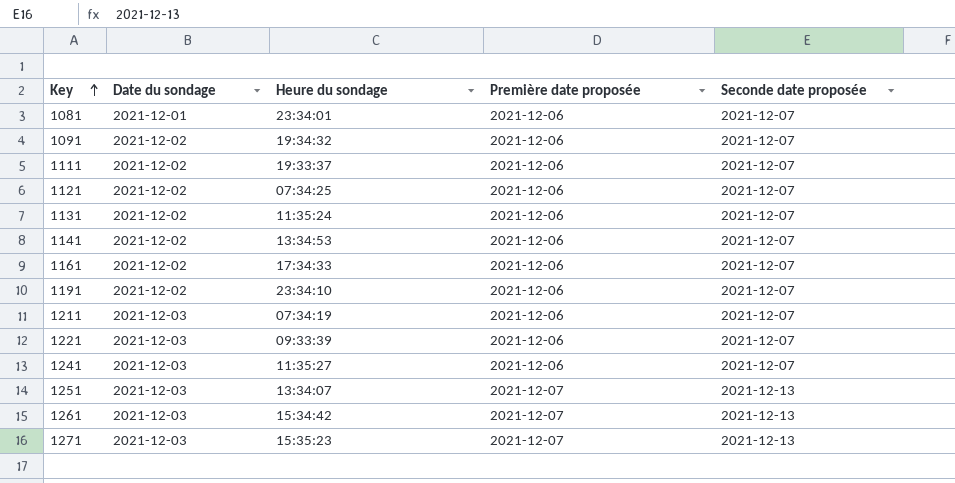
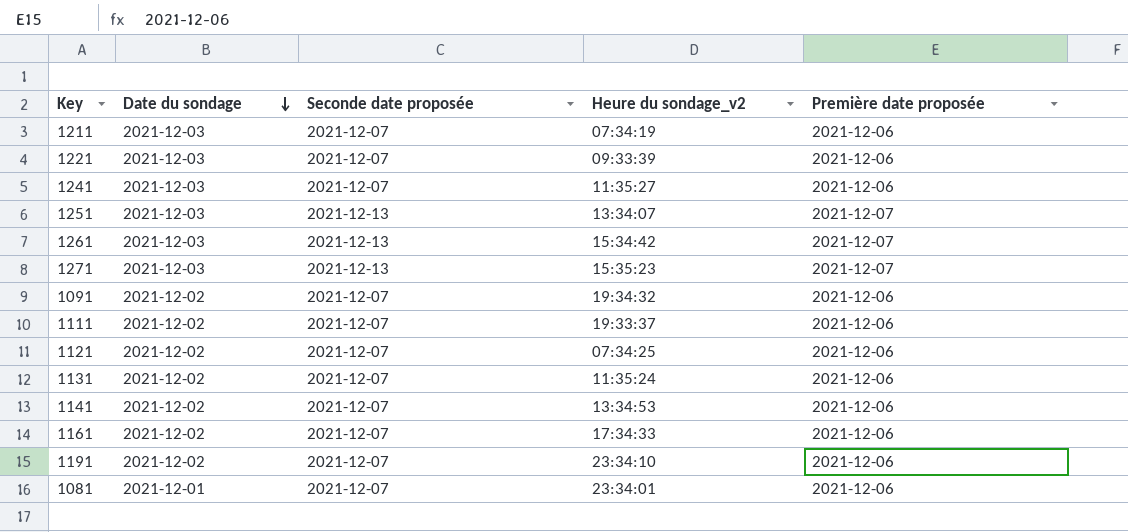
row order: Key ascending -> Date du sondage descending
column Seconde date proposée | position: 5 -> 3
column name: Heure du sondage -> Heure du sondage_v2

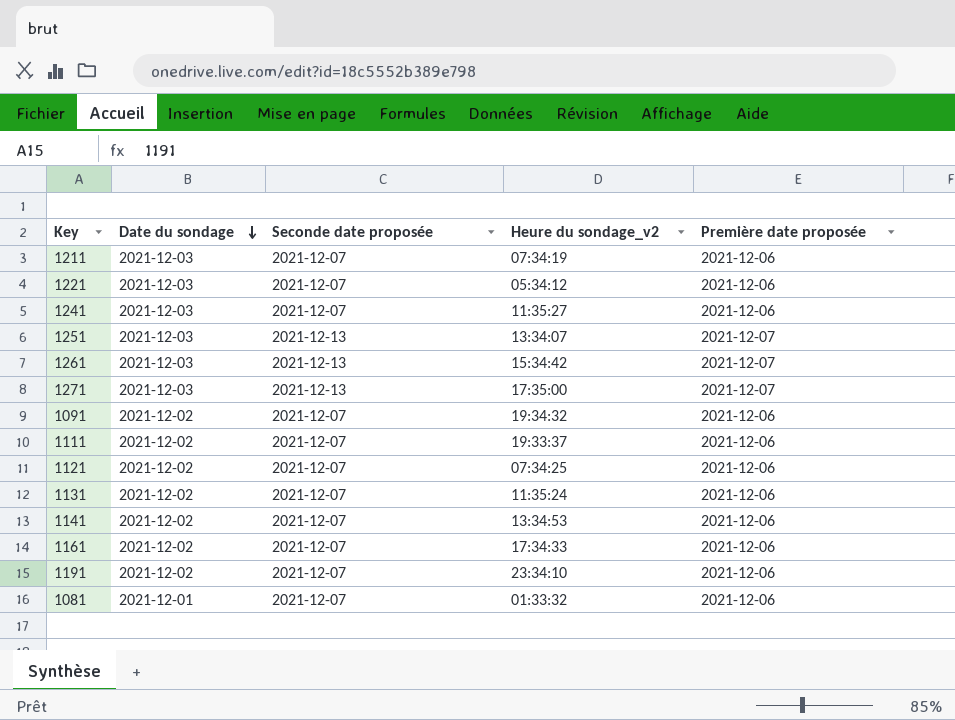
1221 | Heure du sondage_v2: 09:33:39 -> 05:34:12
1271 | Heure du sondage_v2: 15:35:23 -> 17:35:00
1081 | Heure du sondage_v2: 23:34:01 -> 01:33:32

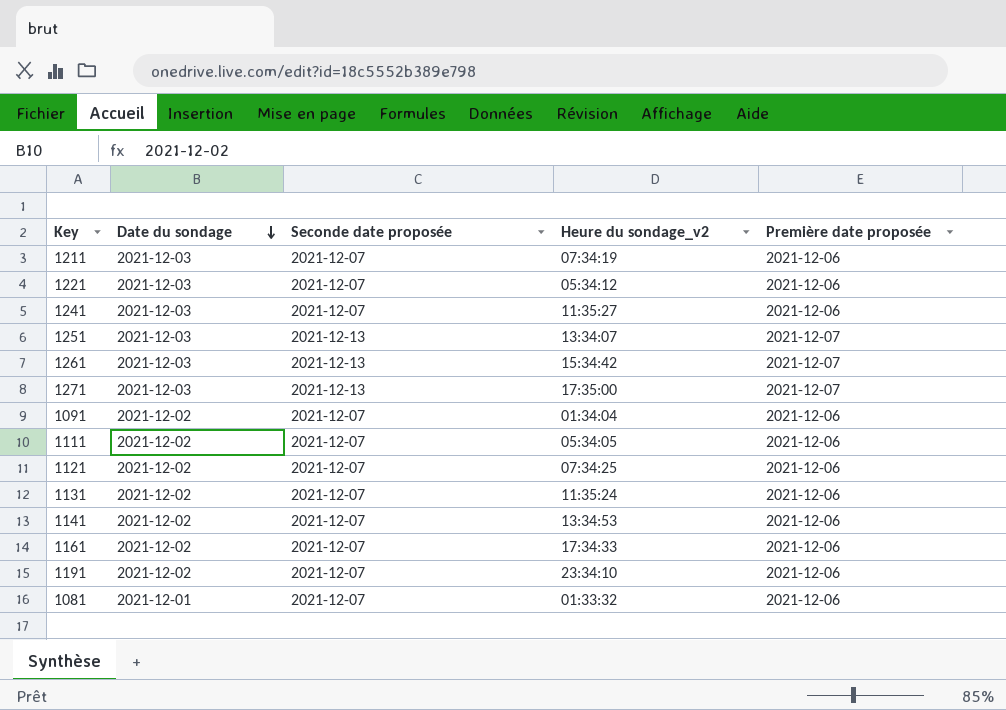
1091 | Heure du sondage_v2: 19:34:32 -> 01:34:04
1111 | Heure du sondage_v2: 19:33:37 -> 05:34:05

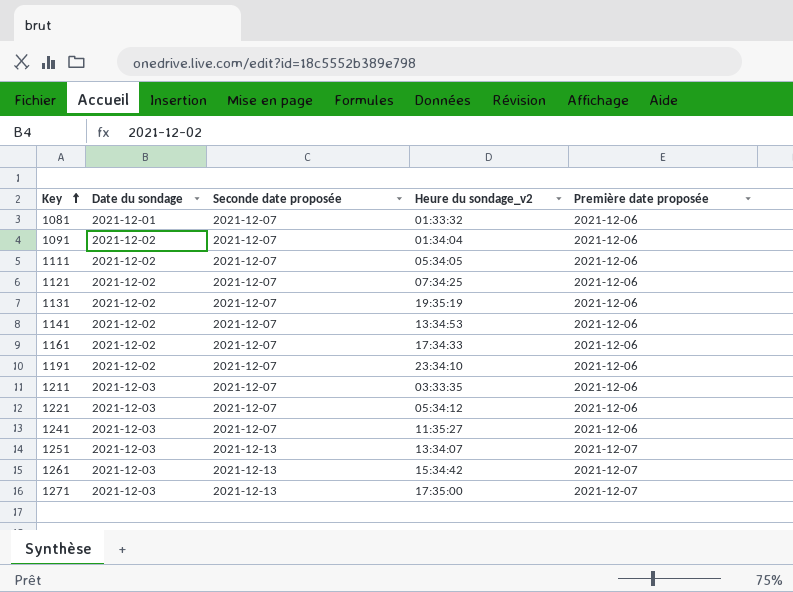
row order: Date du sondage descending -> Key ascending
1131 | Heure du sondage_v2: 11:35:24 -> 19:35:19
1211 | Heure du sondage_v2: 07:34:19 -> 03:33:35

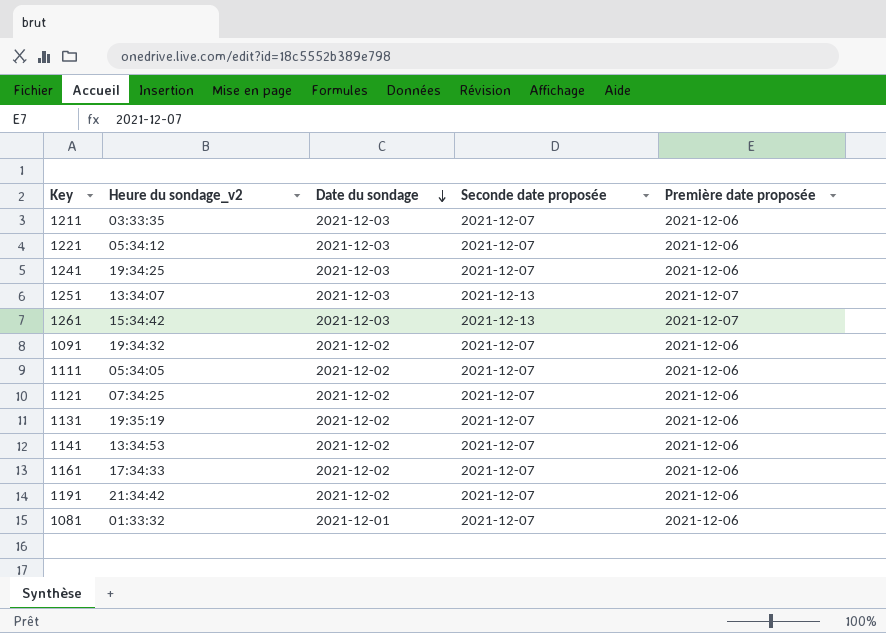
row order: Key ascending -> Date du sondage descending
column Heure du sondage_v2 | position: 4 -> 2
row 1271: 2021-12-03 | 2021-12-13 | 17:35:00 | 2021-12-07 -> none
1241 | Heure du sondage_v2: 11:35:27 -> 19:34:25
1091 | Heure du sondage_v2: 01:34:04 -> 19:34:32
1191 | Heure du sondage_v2: 23:34:10 -> 21:34:42

